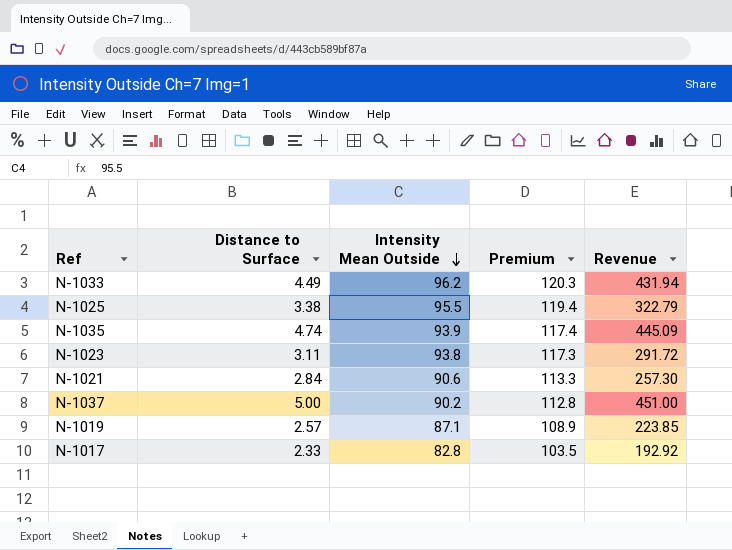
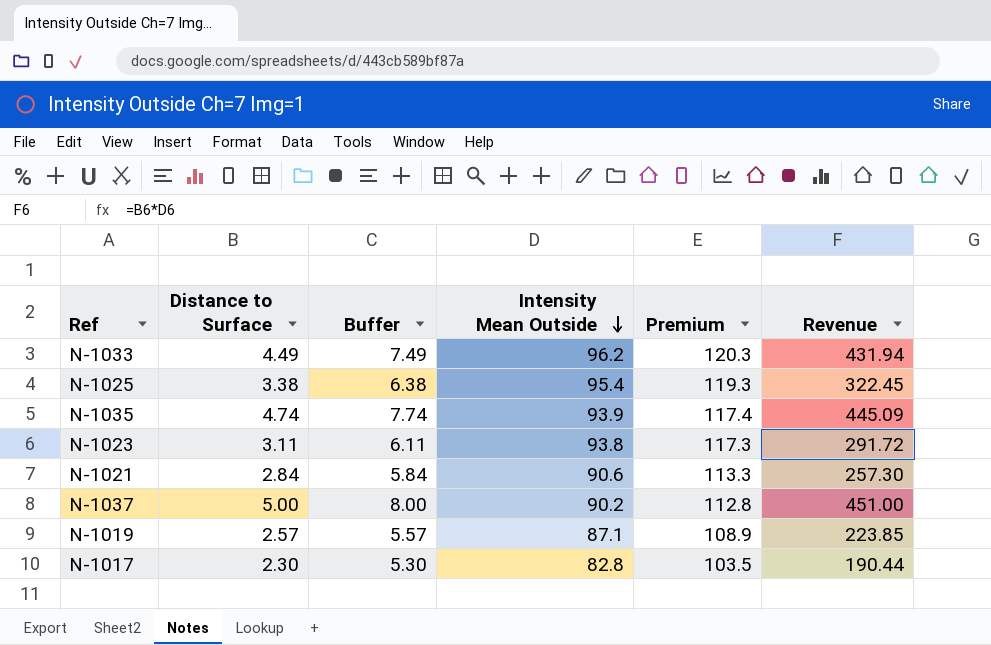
column Buffer | formula: none -> [Distance to Surface] + 3
N-1025 | Intensity Mean Outside: 95.5 -> 95.4
N-1025 | Premium: 119.4 -> 119.3
N-1025 | Revenue: 322.79 -> 322.45
N-1017 | Distance to Surface: 2.33 -> 2.30
N-1017 | Revenue: 192.92 -> 190.44

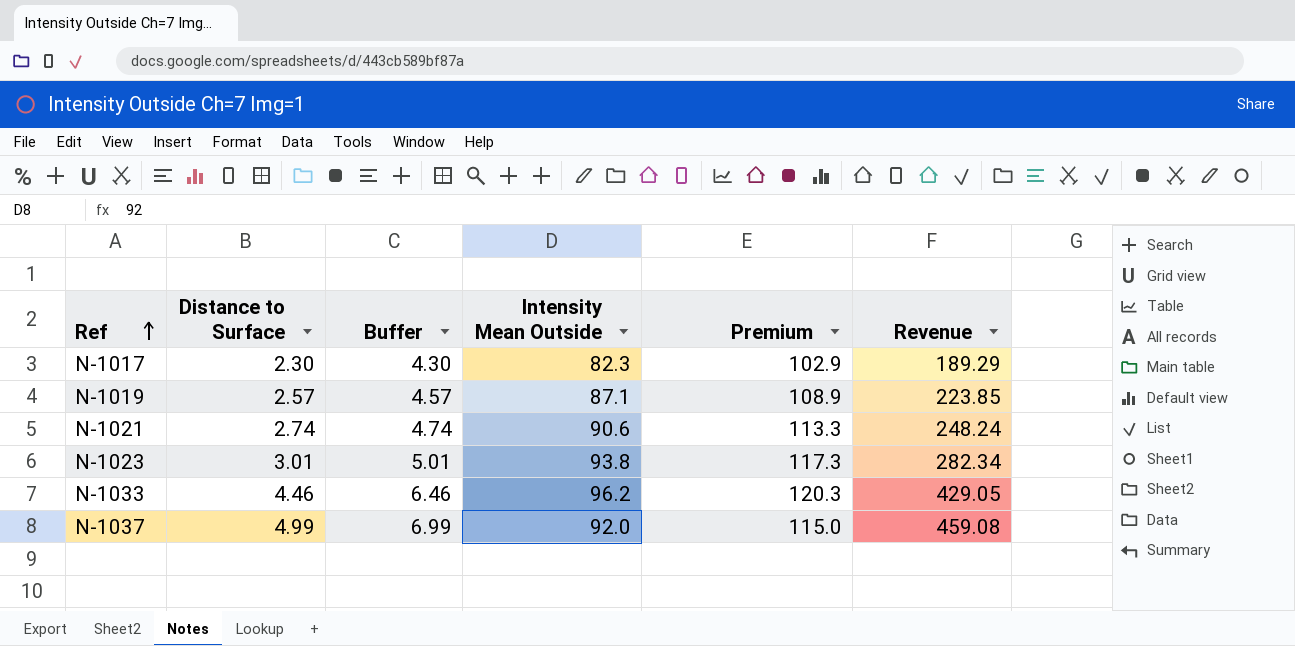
row order: Intensity Mean Outside descending -> Ref ascending
column Buffer | formula: [Distance to Surface] + 3 -> [Distance to Surface] + 2
row N-1025: 3.38 | 6.38 | 95.4 | 119.3 | 322.45 -> none
row N-1035: 4.74 | 7.74 | 93.9 | 117.4 | 445.09 -> none
N-1017 | Intensity Mean Outside: 82.8 -> 82.3
N-1017 | Premium: 103.5 -> 102.9
N-1017 | Revenue: 190.44 -> 189.29
N-1021 | Distance to Surface: 2.84 -> 2.74
N-1021 | Revenue: 257.30 -> 248.24
N-1023 | Distance to Surface: 3.11 -> 3.01
N-1023 | Revenue: 291.72 -> 282.34
N-1033 | Distance to Surface: 4.49 -> 4.46
N-1033 | Revenue: 431.94 -> 429.05
N-1037 | Distance to Surface: 5.00 -> 4.99
N-1037 | Intensity Mean Outside: 90.2 -> 92.0
N-1037 | Premium: 112.8 -> 115.0
N-1037 | Revenue: 451.00 -> 459.08

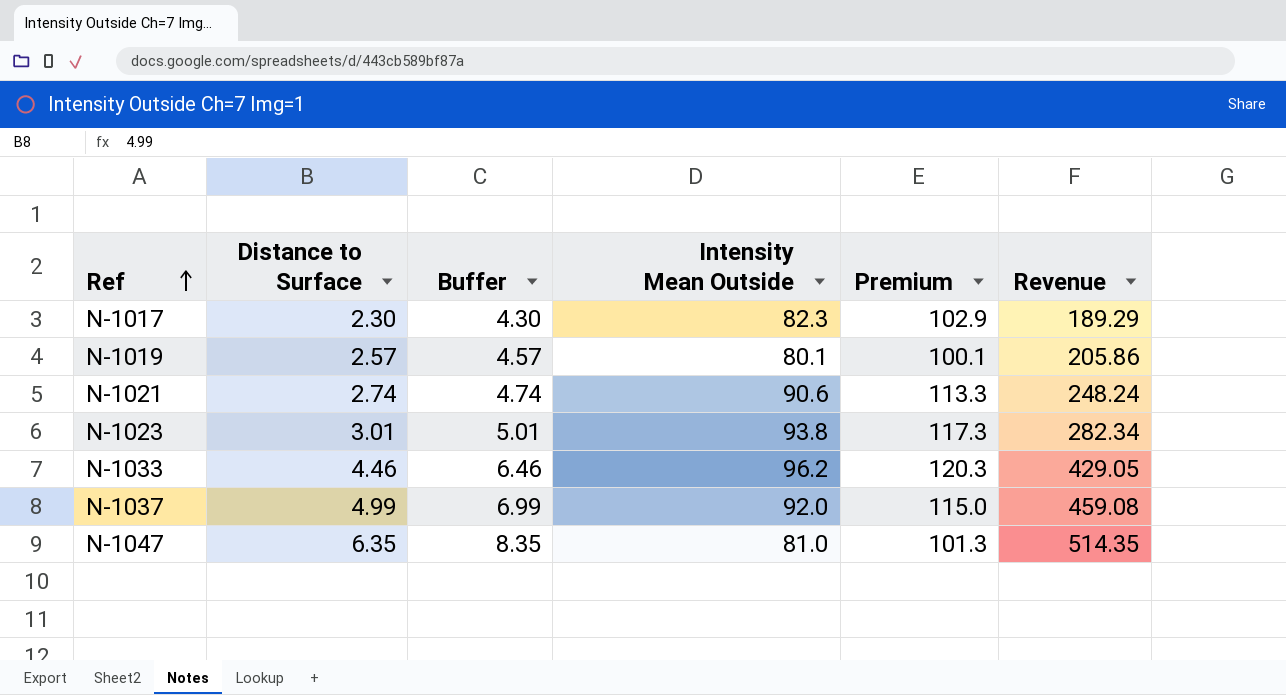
N-1019 | Intensity Mean Outside: 87.1 -> 80.1
N-1019 | Premium: 108.9 -> 100.1
N-1019 | Revenue: 223.85 -> 205.86
row N-1047: none -> 6.35 | 8.35 | 81.0 | 101.3 | 514.35

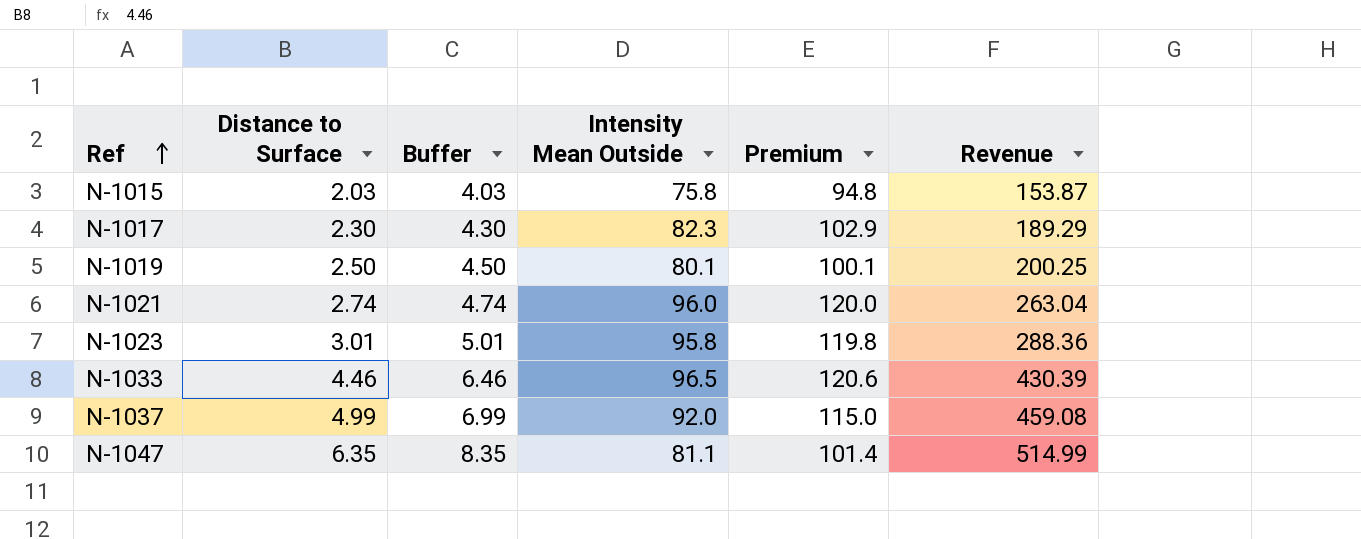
row N-1015: none -> 2.03 | 4.03 | 75.8 | 94.8 | 153.87
N-1019 | Distance to Surface: 2.57 -> 2.50
N-1019 | Buffer: 4.57 -> 4.50
N-1019 | Revenue: 205.86 -> 200.25
N-1021 | Intensity Mean Outside: 90.6 -> 96.0
N-1021 | Premium: 113.3 -> 120.0
N-1021 | Revenue: 248.24 -> 263.04
N-1023 | Intensity Mean Outside: 93.8 -> 95.8
N-1023 | Premium: 117.3 -> 119.8
N-1023 | Revenue: 282.34 -> 288.36
N-1033 | Intensity Mean Outside: 96.2 -> 96.5
N-1033 | Premium: 120.3 -> 120.6
N-1033 | Revenue: 429.05 -> 430.39
N-1047 | Intensity Mean Outside: 81.0 -> 81.1
N-1047 | Premium: 101.3 -> 101.4
N-1047 | Revenue: 514.35 -> 514.99

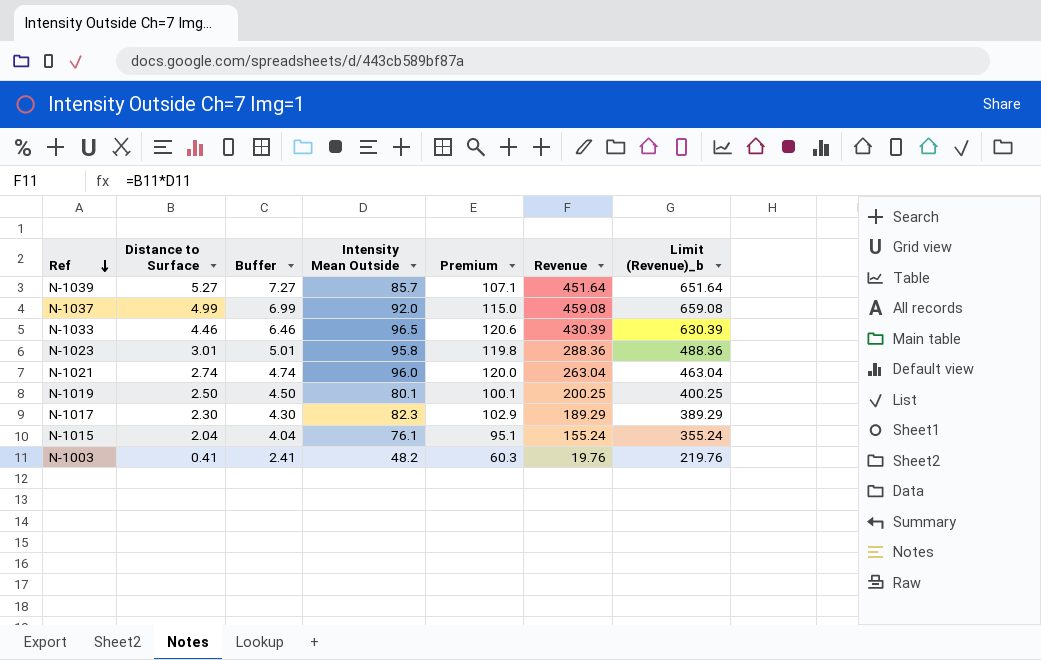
row order: Ref ascending -> Ref descending
column Limit (Revenue)_b | formula: none -> [Revenue] + 200
row N-1047: 6.35 | 8.35 | 81.1 | 101.4 | 514.99 -> none
row N-1039: none -> 5.27 | 7.27 | 85.7 | 107.1 | 451.64 | 651.64
N-1015 | Distance to Surface: 2.03 -> 2.04
N-1015 | Buffer: 4.03 -> 4.04
N-1015 | Intensity Mean Outside: 75.8 -> 76.1
N-1015 | Premium: 94.8 -> 95.1
N-1015 | Revenue: 153.87 -> 155.24
row N-1003: none -> 0.41 | 2.41 | 48.2 | 60.3 | 19.76 | 219.76

